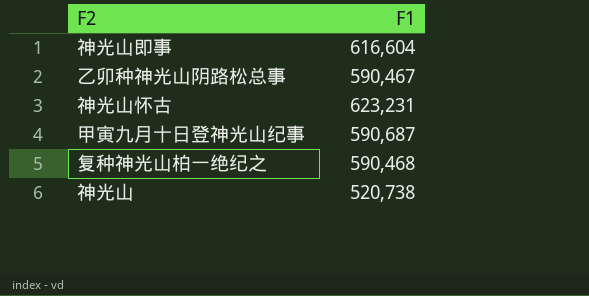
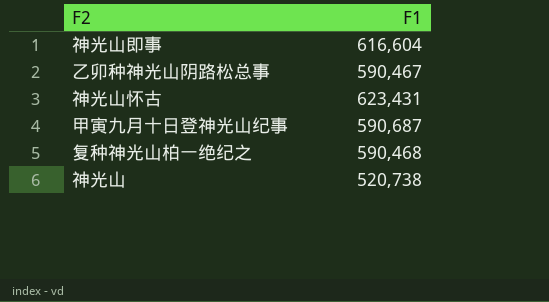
神光山怀古 | F1: 623,231 -> 623,431

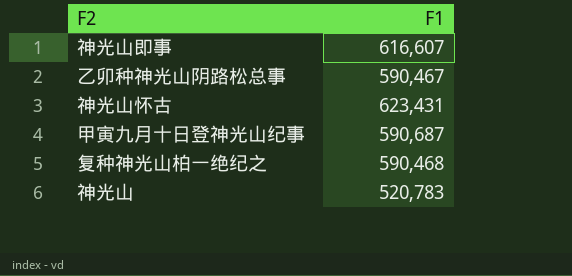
神光山即事 | F1: 616,604 -> 616,607
神光山 | F1: 520,738 -> 520,783

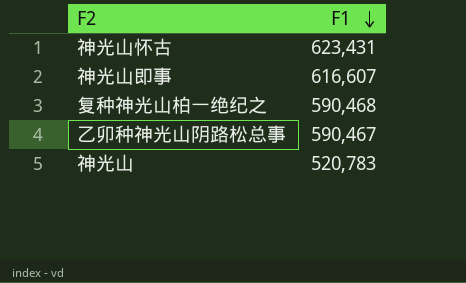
row order: none -> F1 descending
row 甲寅九月十日登神光山纪事: 590,687 -> none

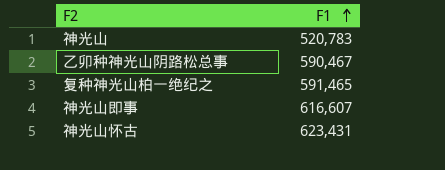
row order: F1 descending -> F1 ascending
复种神光山柏一绝纪之 | F1: 590,468 -> 591,465

